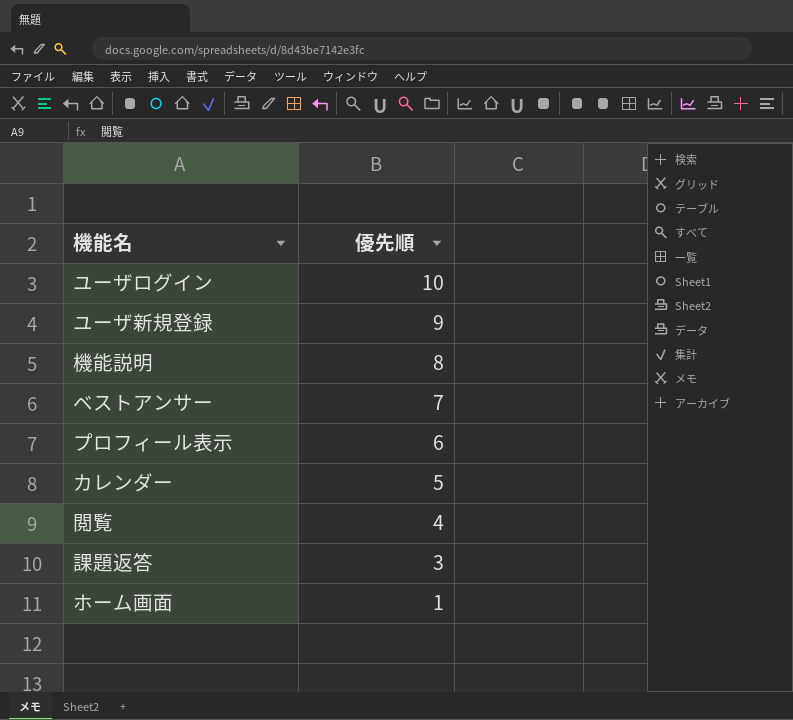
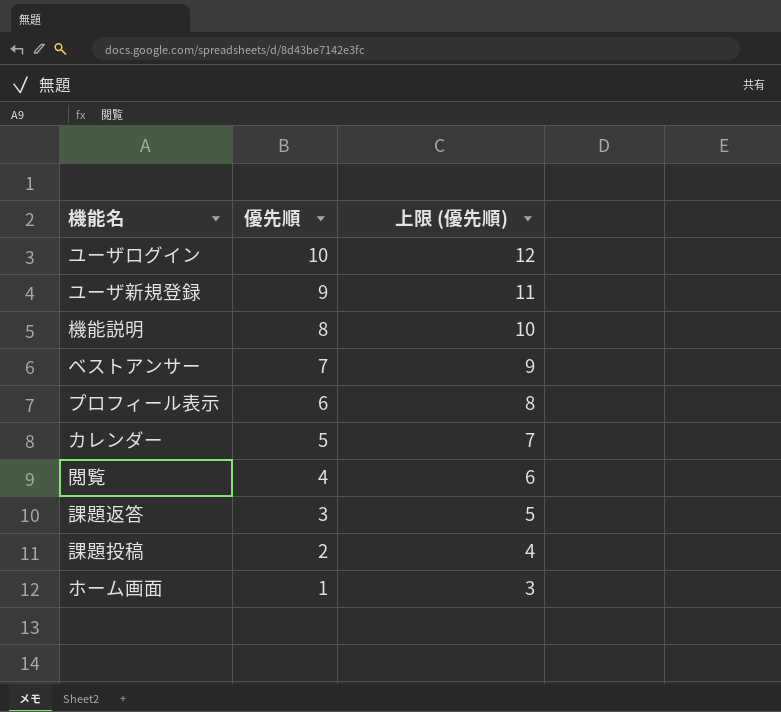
column 上限 (優先順) | formula: none -> [優先順] + 2
row 課題投稿: none -> 2 | 4

